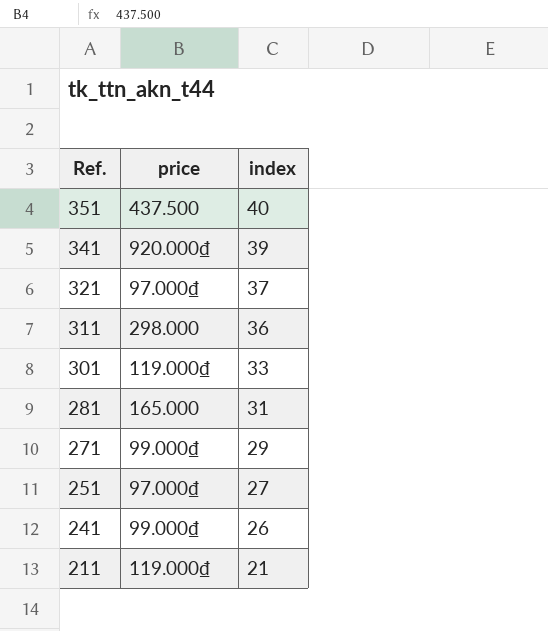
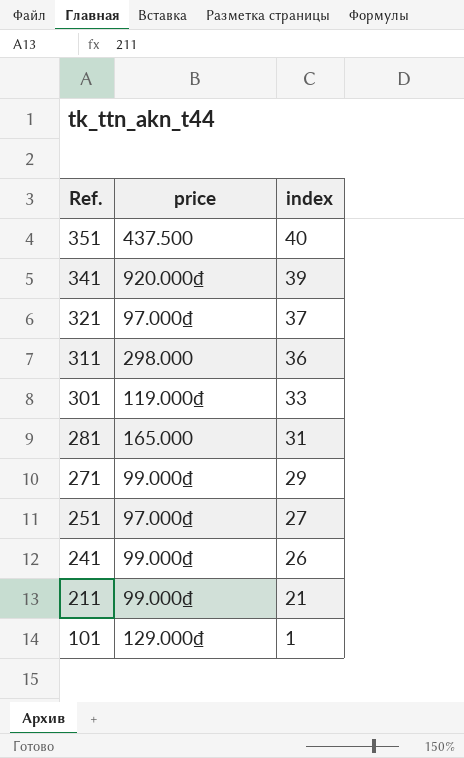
211 | price: 119.000₫ -> 99.000₫
row 101: none -> 129.000₫ | 1

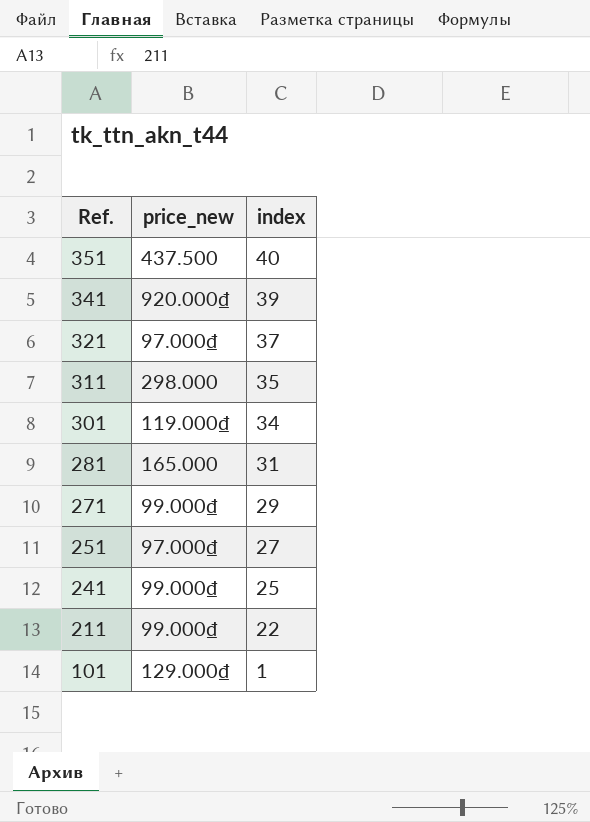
column name: price -> price_new
311 | index: 36 -> 35
301 | index: 33 -> 34
241 | index: 26 -> 25
211 | index: 21 -> 22

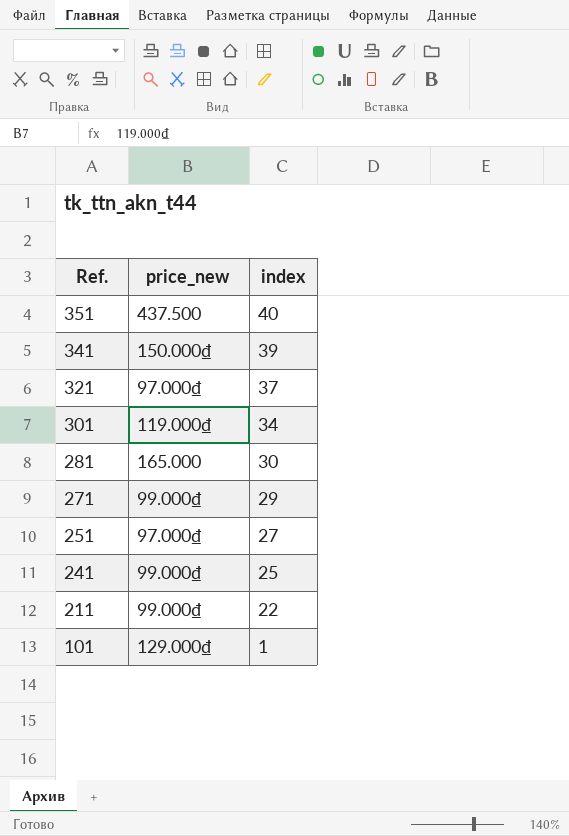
row 311: 298.000 | 35 -> none
341 | price_new: 920.000₫ -> 150.000₫
281 | index: 31 -> 30

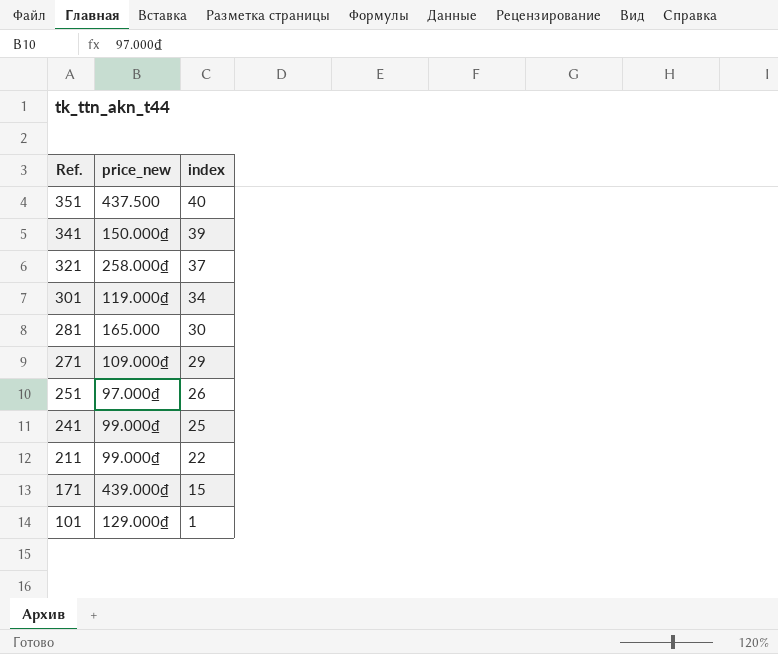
321 | price_new: 97.000₫ -> 258.000₫
271 | price_new: 99.000₫ -> 109.000₫
251 | index: 27 -> 26
row 171: none -> 439.000₫ | 15

